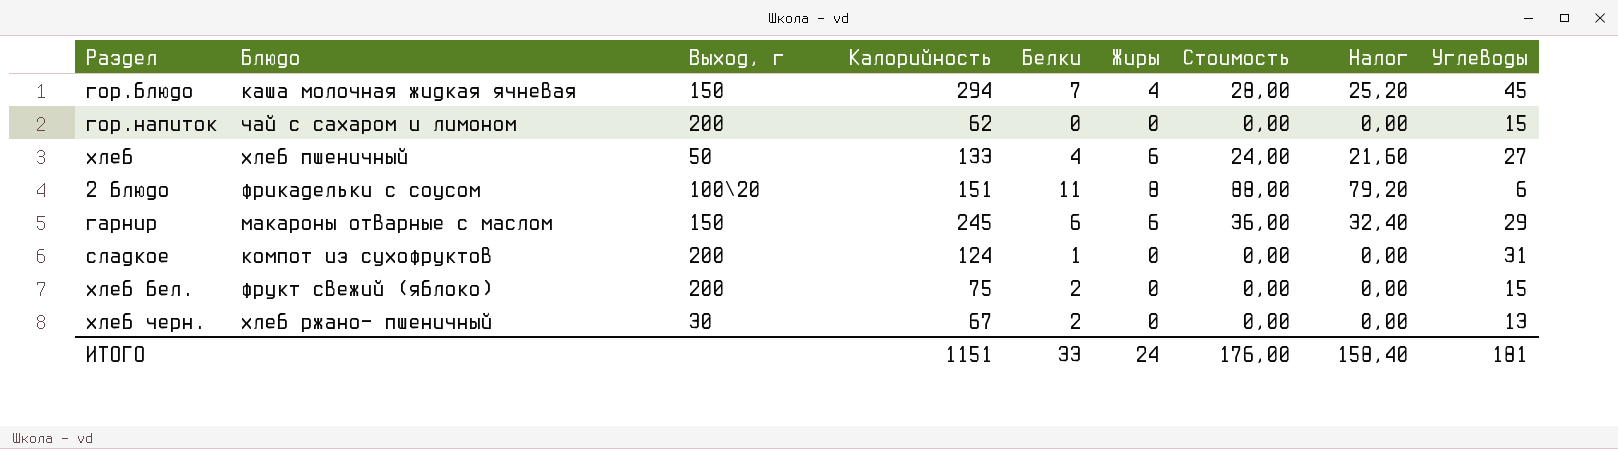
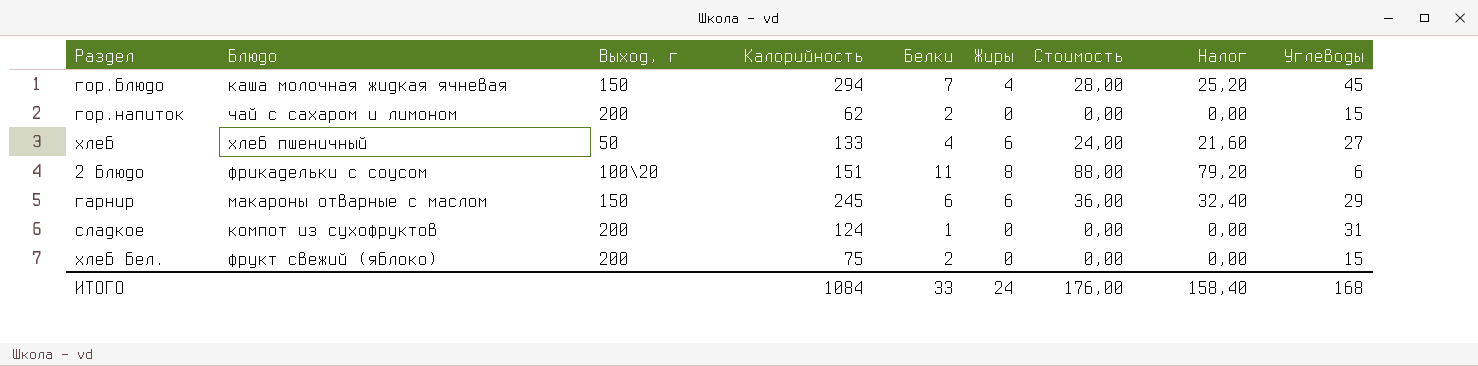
row хлеб черн.: хлеб ржано- пшеничный | 30 | 67 | 2 | 0 | 0,00 | 0,00 | 13 -> none
гор.напиток | Белки: 0 -> 2
ИТОГО | Калорийность: 1151 -> 1084
ИТОГО | Углеводы: 181 -> 168

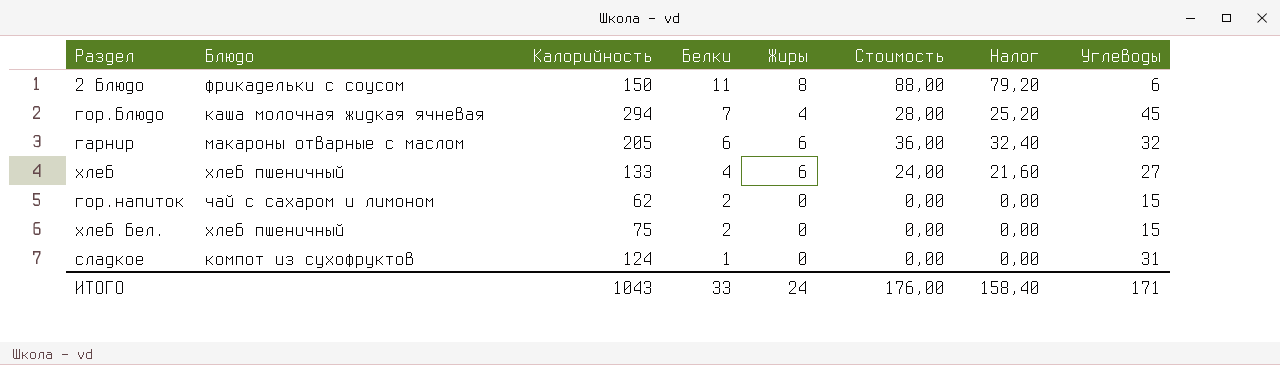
row order: none -> Белки descending
column Выход, г | position: 3 -> none
2 блюдо | Калорийность: 151 -> 150
гарнир | Калорийность: 245 -> 205
гарнир | Углеводы: 29 -> 32
хлеб бел. | Блюдо: фрукт свежий (яблоко) -> хлеб пшеничный
ИТОГО | Калорийность: 1084 -> 1043
ИТОГО | Углеводы: 168 -> 171

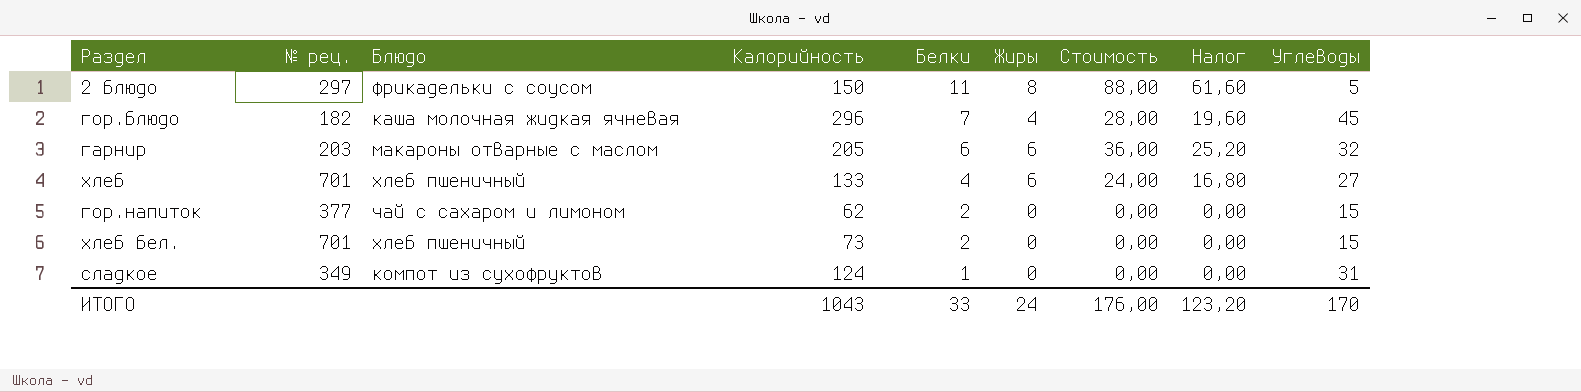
column № рец. | position: none -> 2
column Налог | formula: [Стоимость] * 0,9 -> [Стоимость] * 0,7
2 блюдо | Углеводы: 6 -> 5
гор.блюдо | Калорийность: 294 -> 296
хлеб бел. | Калорийность: 75 -> 73
ИТОГО | Налог: 158,40 -> 123,20
ИТОГО | Углеводы: 171 -> 170

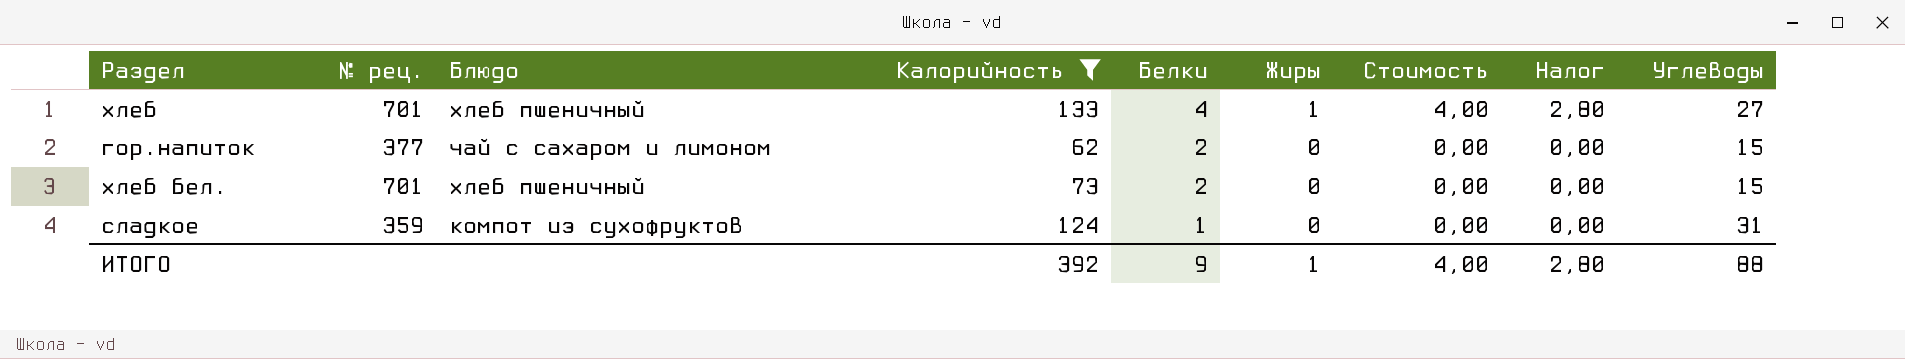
filter: none -> Калорийность <= 133
хлеб | Жиры: 6 -> 1
хлеб | Стоимость: 24,00 -> 4,00
хлеб | Налог: 16,80 -> 2,80
сладкое | № рец.: 349 -> 359
ИТОГО | Калорийность: 1043 -> 392
ИТОГО | Белки: 33 -> 9
ИТОГО | Жиры: 24 -> 1
ИТОГО | Стоимость: 176,00 -> 4,00
ИТОГО | Налог: 123,20 -> 2,80
ИТОГО | Углеводы: 170 -> 88

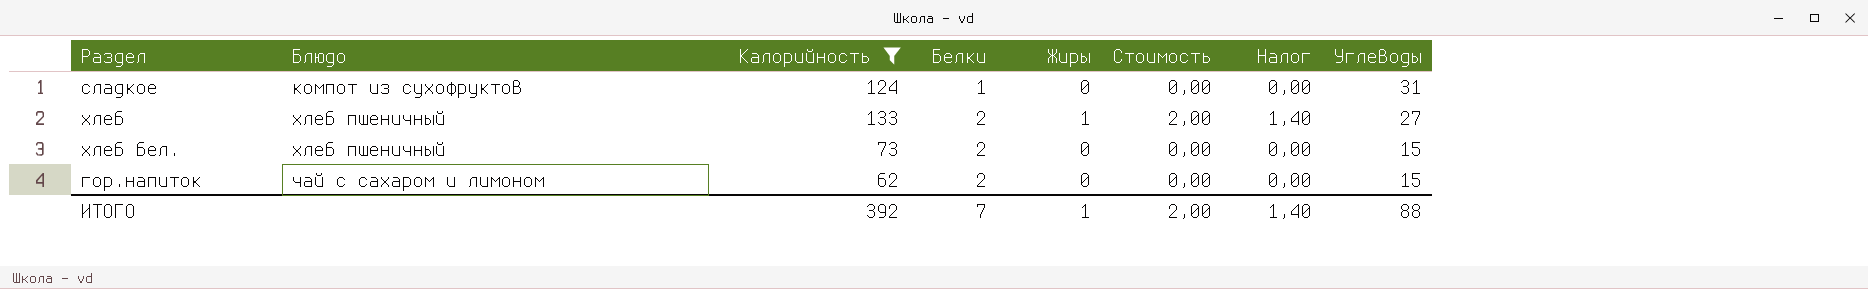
row order: Белки descending -> Блюдо ascending
column № рец. | position: 2 -> none
хлеб | Белки: 4 -> 2
хлеб | Стоимость: 4,00 -> 2,00
хлеб | Налог: 2,80 -> 1,40
ИТОГО | Белки: 9 -> 7
ИТОГО | Стоимость: 4,00 -> 2,00
ИТОГО | Налог: 2,80 -> 1,40

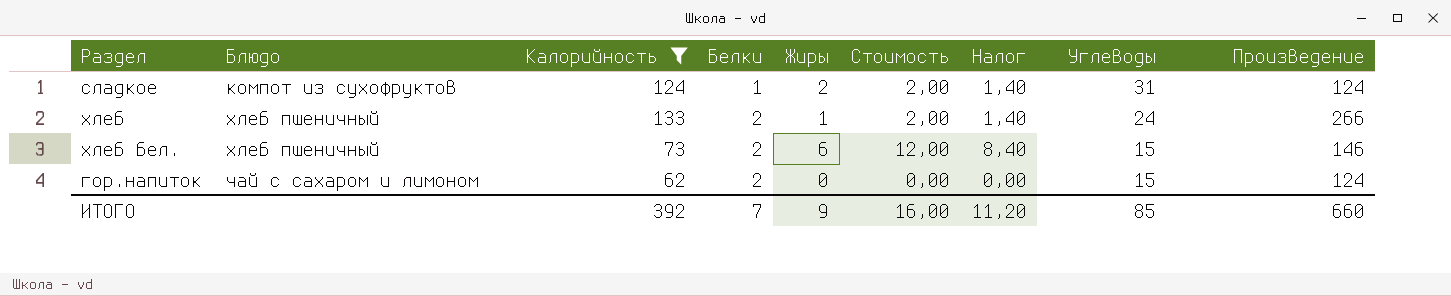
column Произведение | formula: none -> [Калорийность] * [Белки]
сладкое | Жиры: 0 -> 2
сладкое | Стоимость: 0,00 -> 2,00
сладкое | Налог: 0,00 -> 1,40
хлеб | Углеводы: 27 -> 24
хлеб бел. | Жиры: 0 -> 6
хлеб бел. | Стоимость: 0,00 -> 12,00
хлеб бел. | Налог: 0,00 -> 8,40
ИТОГО | Жиры: 1 -> 9
ИТОГО | Стоимость: 2,00 -> 16,00
ИТОГО | Налог: 1,40 -> 11,20
ИТОГО | Углеводы: 88 -> 85

